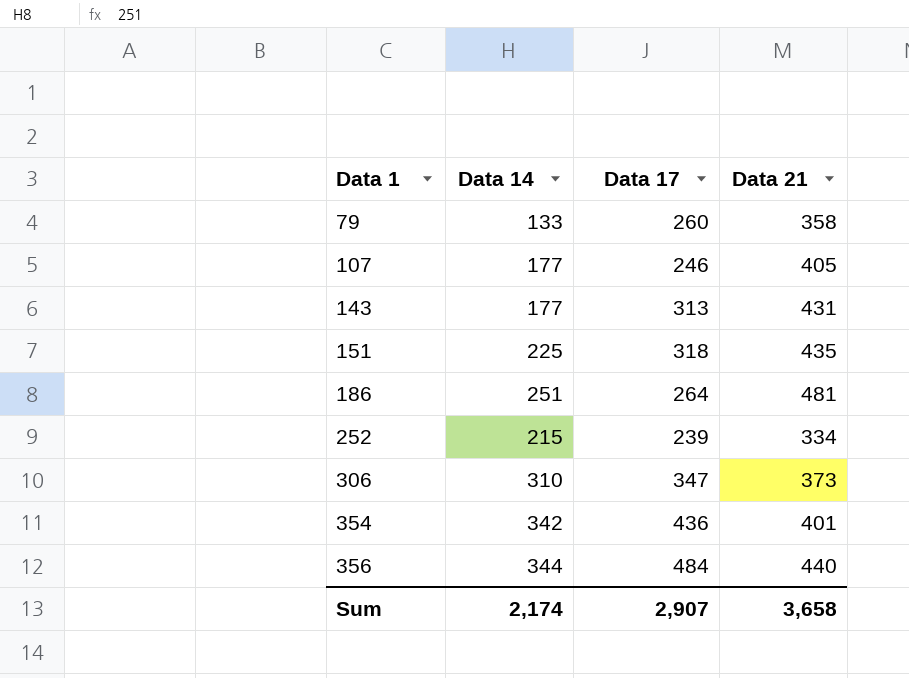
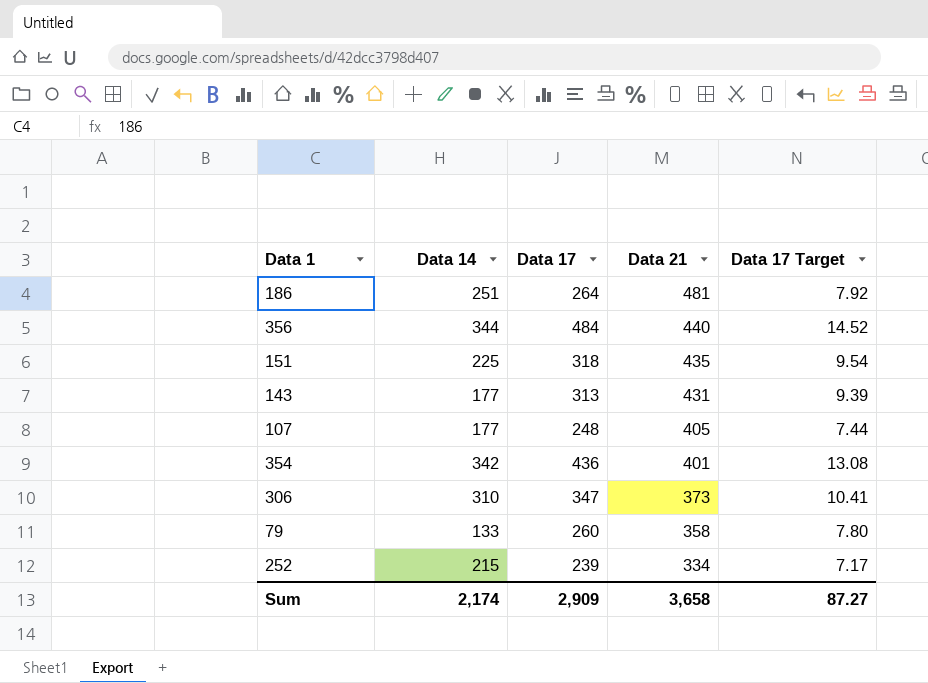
row order: Data 1 ascending -> Data 21 descending
column Data 17 Target | formula: none -> [Data 17] * 0.03
107 | Data 17: 246 -> 248
Sum | Data 17: 2,907 -> 2,909

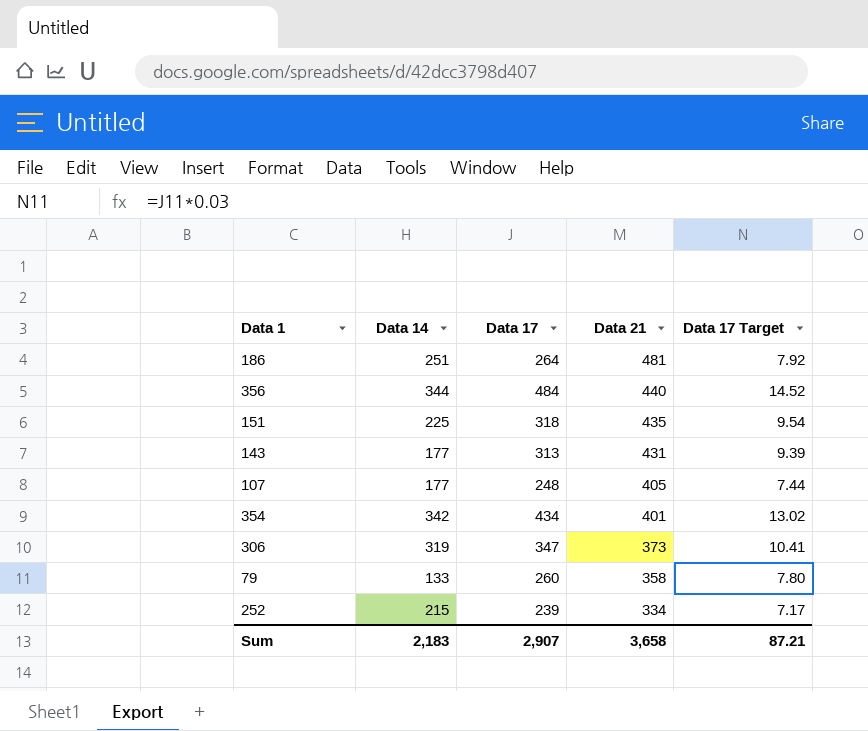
354 | Data 17: 436 -> 434
354 | Data 17 Target: 13.08 -> 13.02
306 | Data 14: 310 -> 319
Sum | Data 14: 2,174 -> 2,183
Sum | Data 17: 2,909 -> 2,907
Sum | Data 17 Target: 87.27 -> 87.21

